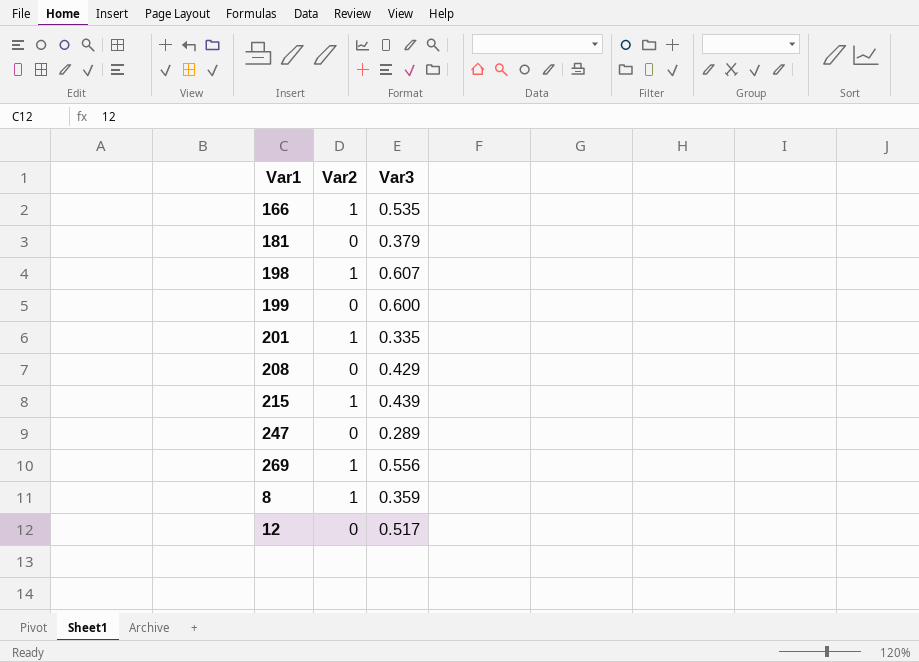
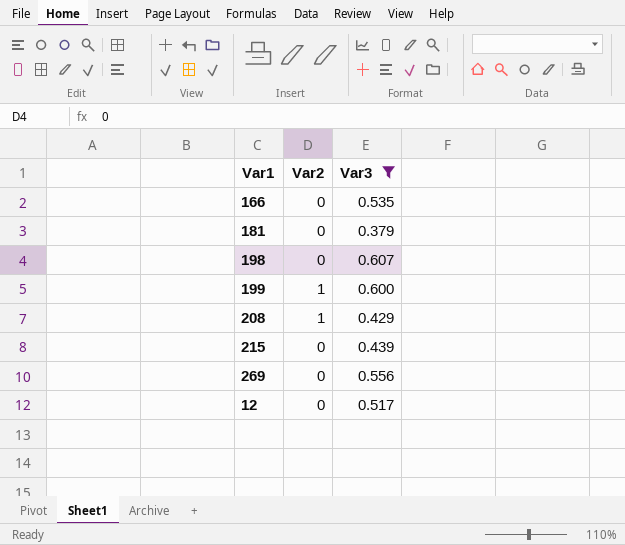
filter: none -> Var3 >= 0.379
166 | Var2: 1 -> 0
198 | Var2: 1 -> 0
199 | Var2: 0 -> 1
208 | Var2: 0 -> 1
215 | Var2: 1 -> 0
269 | Var2: 1 -> 0

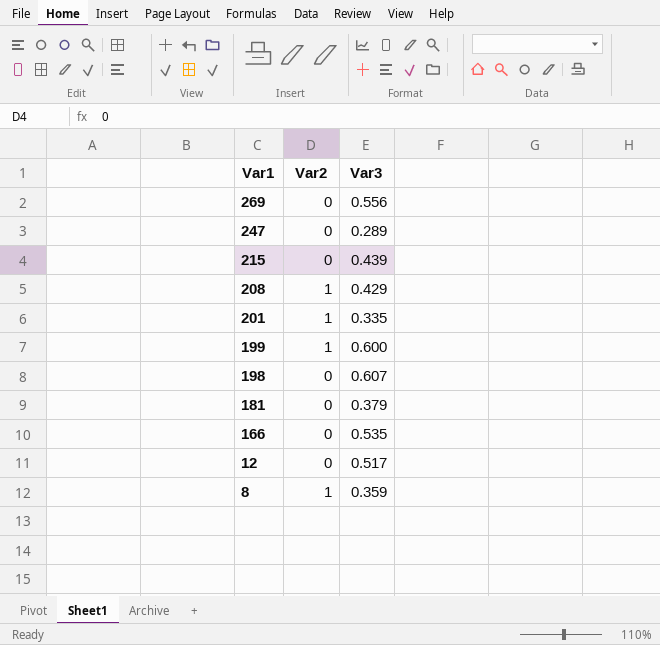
filter: Var3 >= 0.379 -> none
row order: none -> Var1 descending

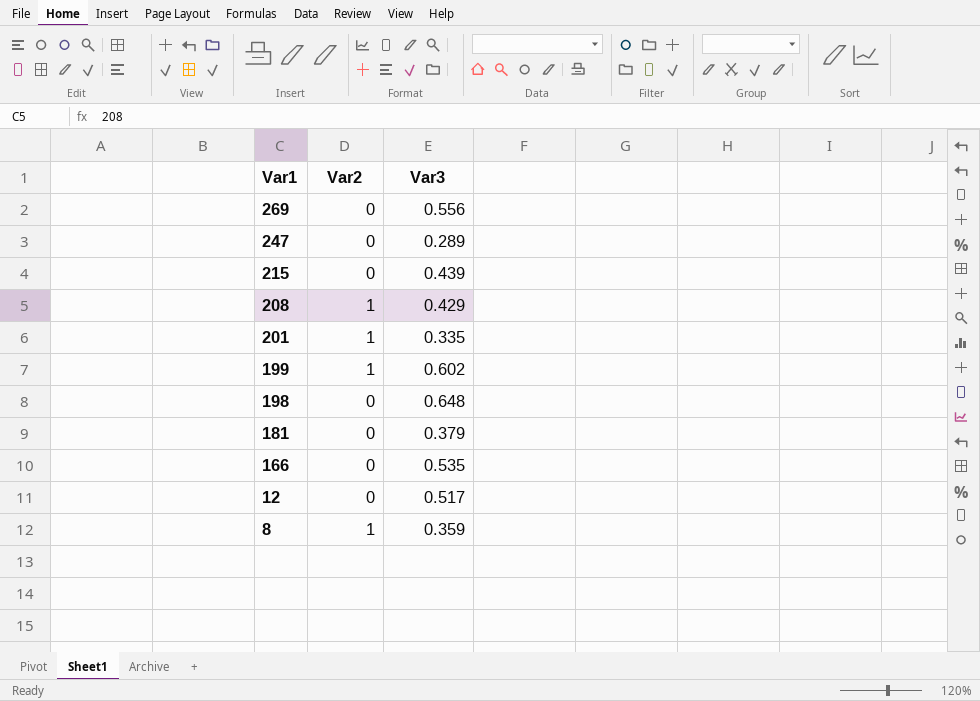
199 | Var3: 0.600 -> 0.602
198 | Var3: 0.607 -> 0.648

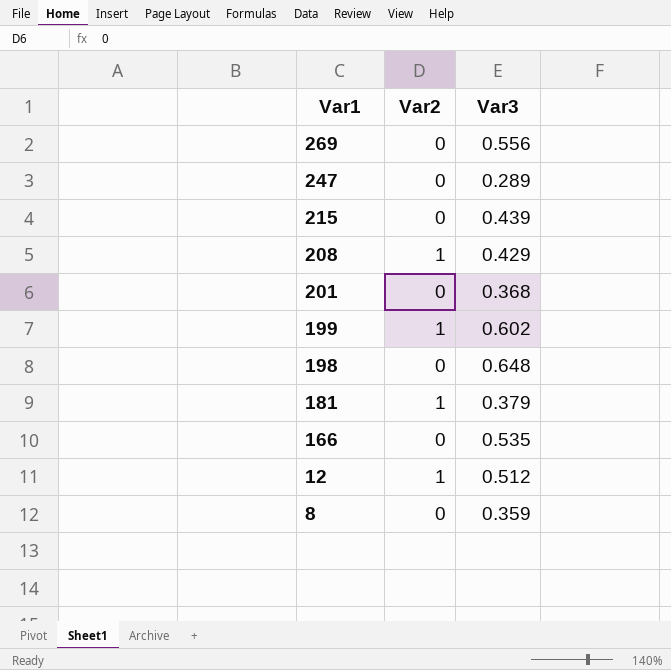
201 | Var2: 1 -> 0
201 | Var3: 0.335 -> 0.368
181 | Var2: 0 -> 1
12 | Var2: 0 -> 1
12 | Var3: 0.517 -> 0.512
8 | Var2: 1 -> 0

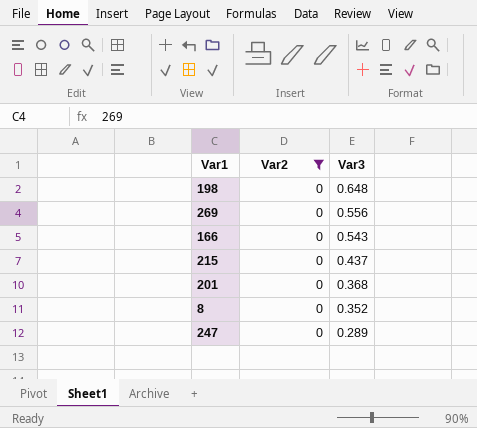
filter: none -> Var2 = 0
row order: Var1 descending -> Var3 descending
166 | Var3: 0.535 -> 0.543
215 | Var3: 0.439 -> 0.437
8 | Var3: 0.359 -> 0.352

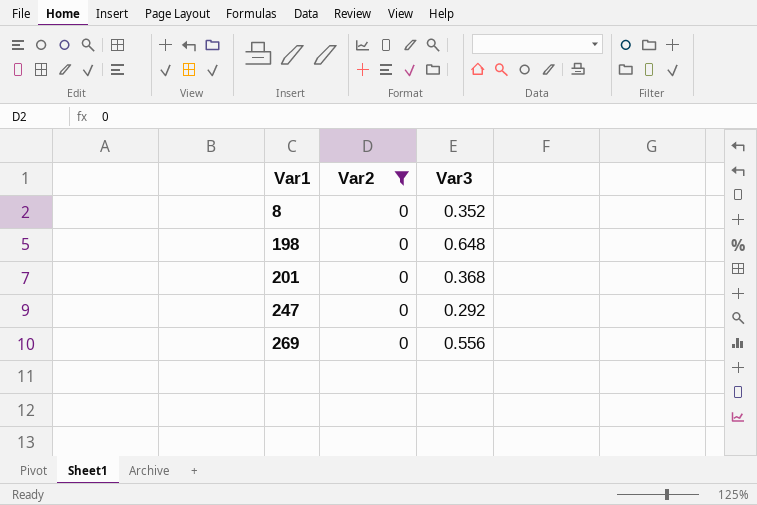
row order: Var3 descending -> Var1 ascending
row 166: 0 | 0.543 -> none
row 215: 0 | 0.437 -> none
247 | Var3: 0.289 -> 0.292

